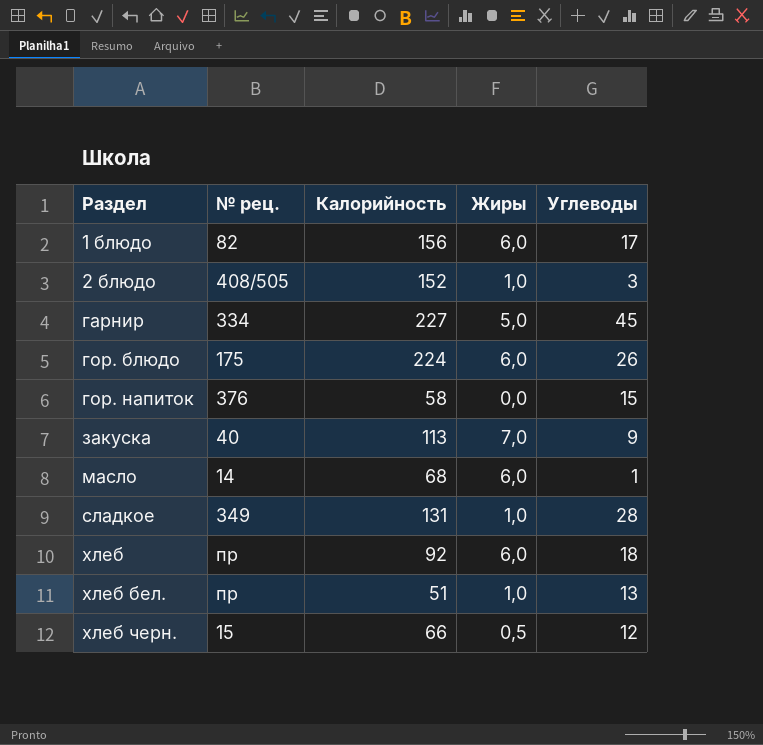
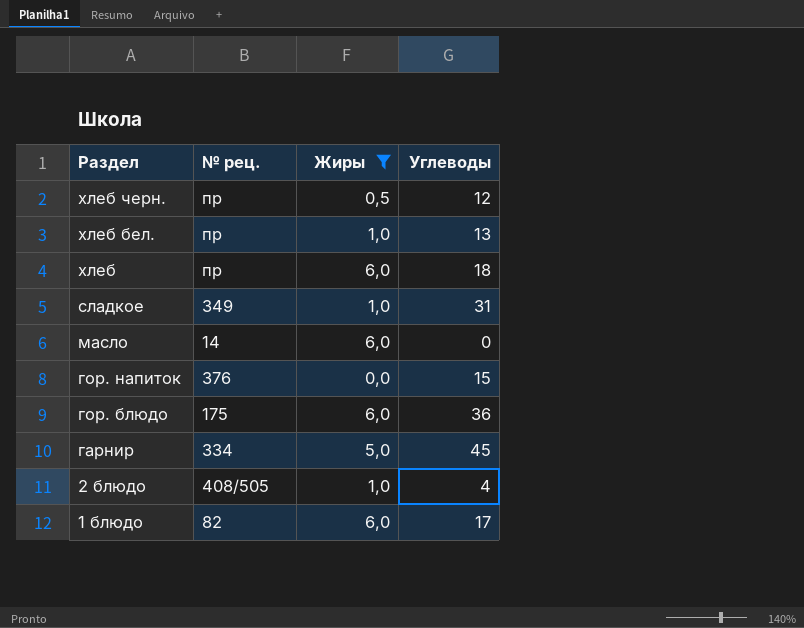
filter: none -> Жиры != 7,0
row order: Раздел ascending -> Раздел descending
column Калорийность | position: 3 -> none
хлеб черн. | № рец.: 15 -> пр
сладкое | Углеводы: 28 -> 31
масло | Углеводы: 1 -> 0
гор. блюдо | Углеводы: 26 -> 36
2 блюдо | Углеводы: 3 -> 4

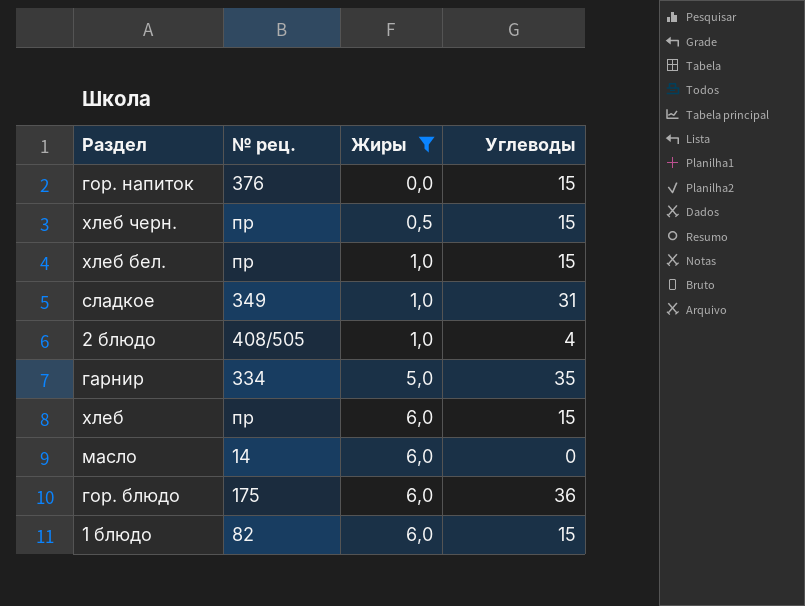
row order: Раздел descending -> Жиры ascending
хлеб черн. | Углеводы: 12 -> 15
хлеб бел. | Углеводы: 13 -> 15
гарнир | Углеводы: 45 -> 35
хлеб | Углеводы: 18 -> 15
1 блюдо | Углеводы: 17 -> 15

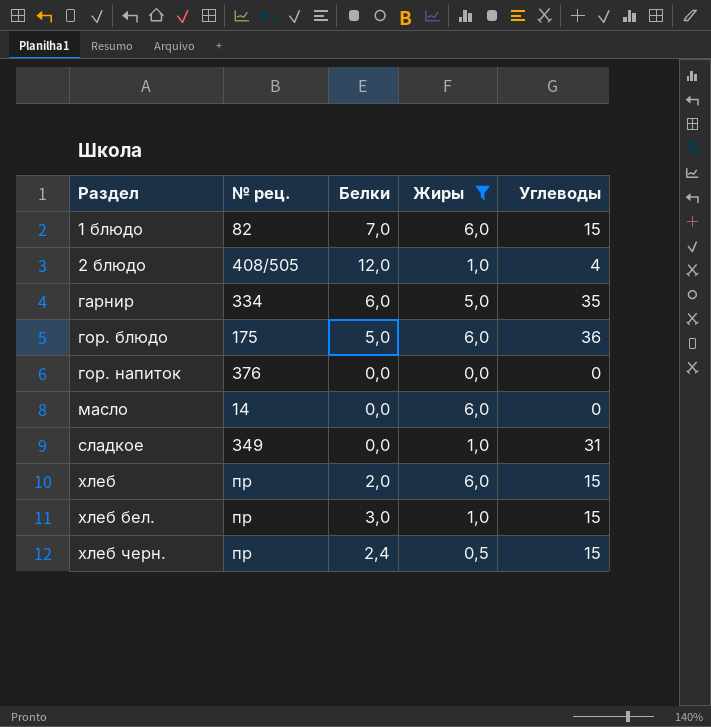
row order: Жиры ascending -> Раздел ascending
column Белки | position: none -> 3
гор. напиток | Углеводы: 15 -> 0

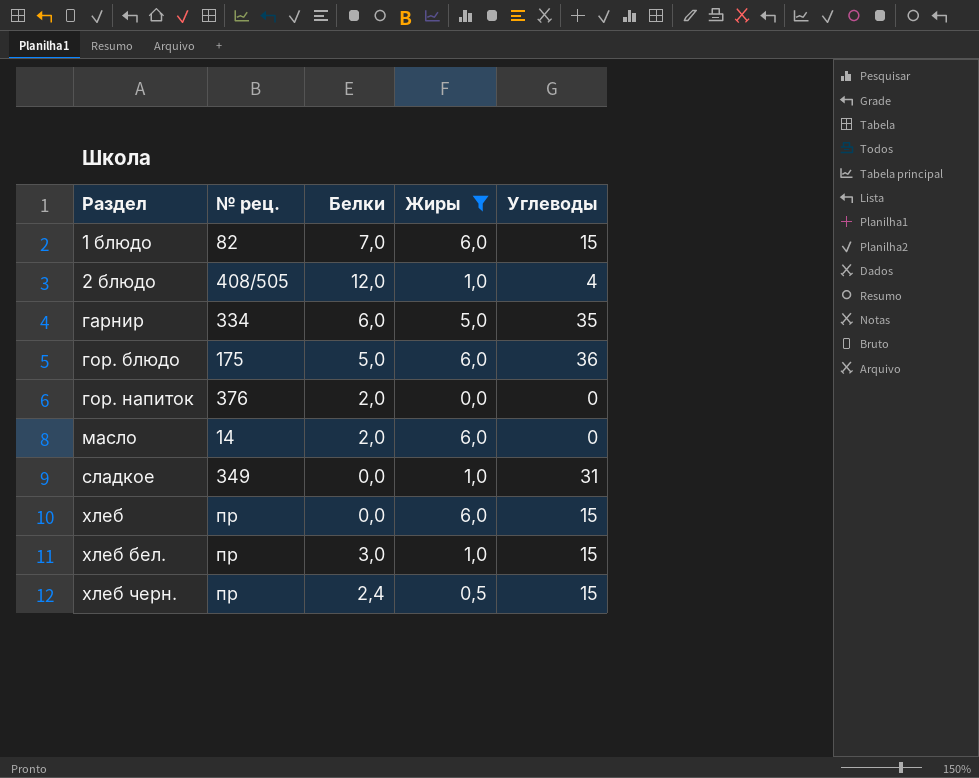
гор. напиток | Белки: 0,0 -> 2,0
масло | Белки: 0,0 -> 2,0
хлеб | Белки: 2,0 -> 0,0

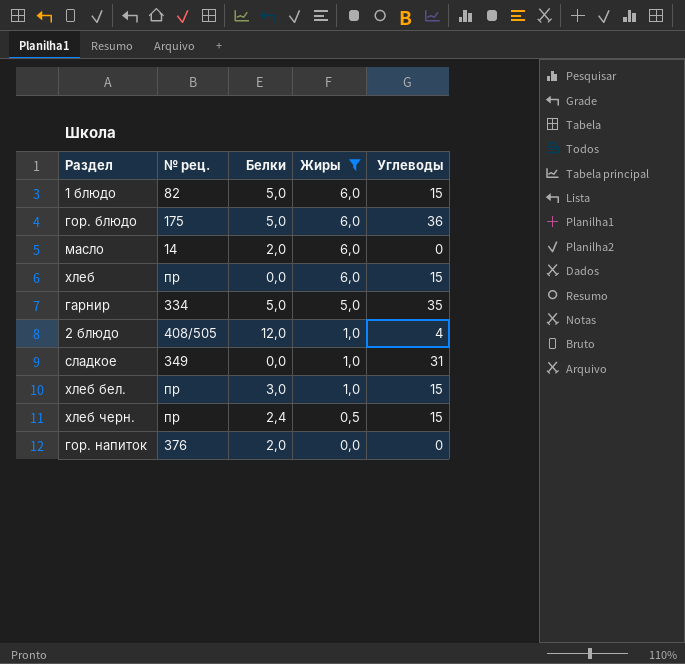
row order: Раздел ascending -> Жиры descending
1 блюдо | Белки: 7,0 -> 5,0
гарнир | Белки: 6,0 -> 5,0

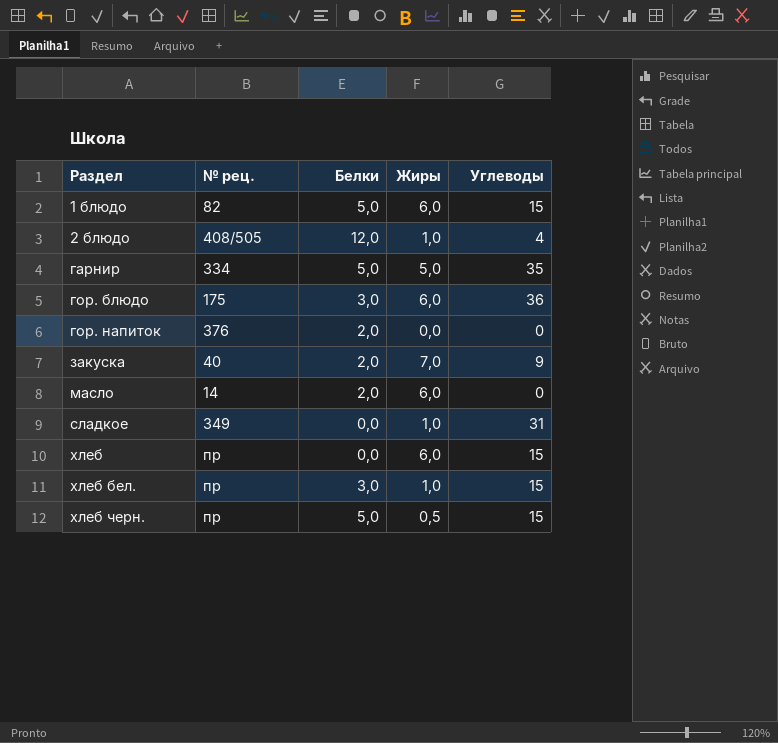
filter: Жиры != 7,0 -> none
row order: Жиры descending -> Раздел ascending
гор. блюдо | Белки: 5,0 -> 3,0
хлеб черн. | Белки: 2,4 -> 5,0

